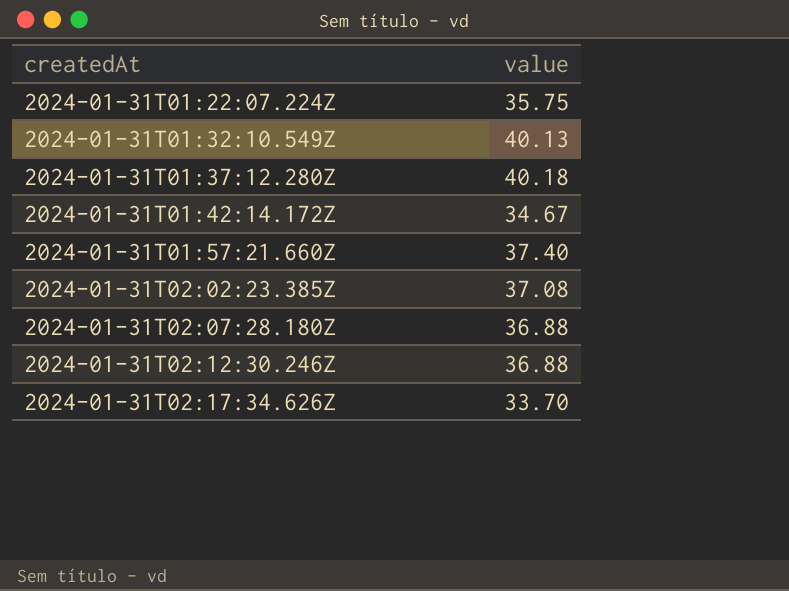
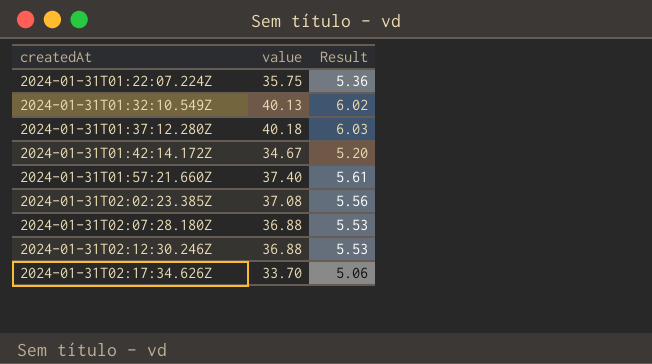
column Result | formula: none -> [value] * 0.15

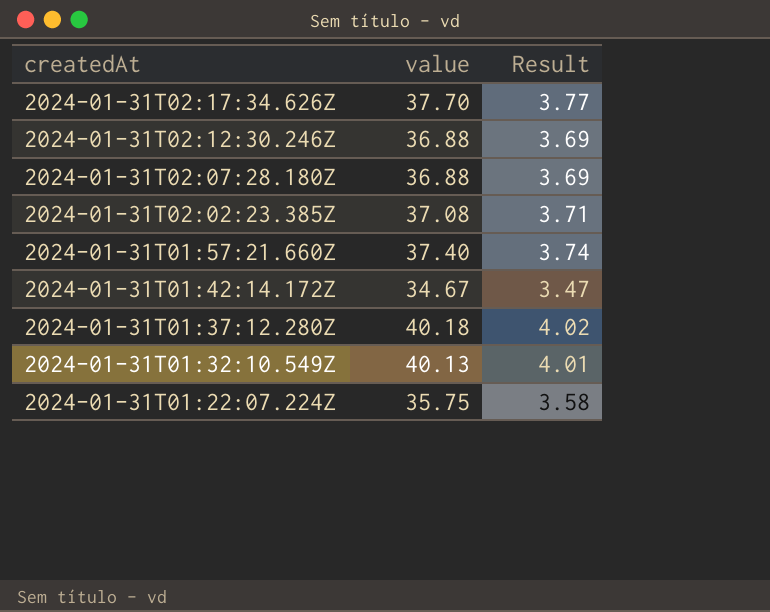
row order: createdAt ascending -> createdAt descending
column Result | formula: [value] * 0.15 -> [value] * 0.1
2024-01-31T02:17:34.626Z | value: 33.70 -> 37.70

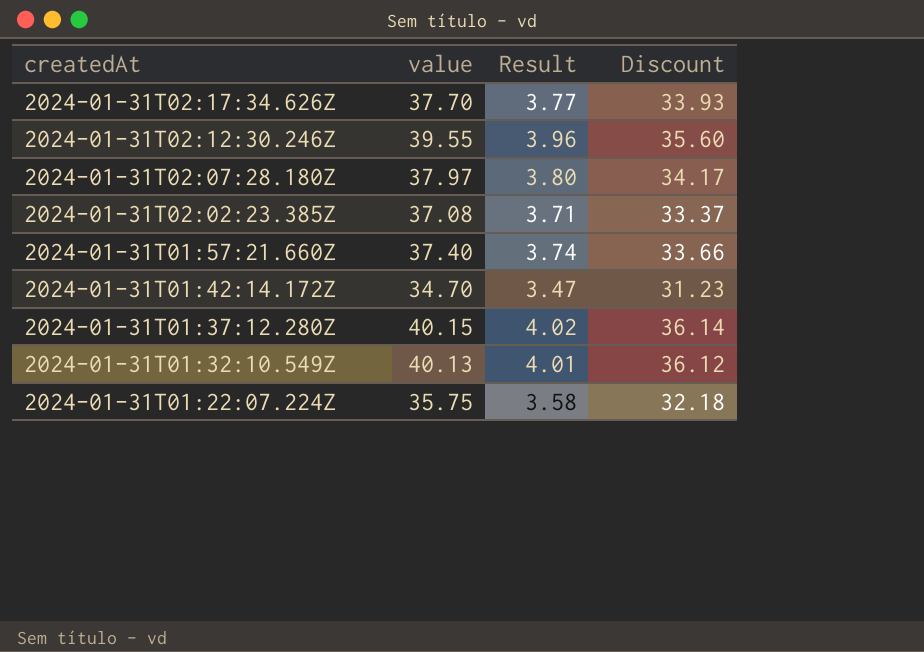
column Discount | formula: none -> [value] * 0.9
2024-01-31T02:12:30.246Z | value: 36.88 -> 39.55
2024-01-31T02:12:30.246Z | Result: 3.69 -> 3.96
2024-01-31T02:07:28.180Z | value: 36.88 -> 37.97
2024-01-31T02:07:28.180Z | Result: 3.69 -> 3.80
2024-01-31T01:42:14.172Z | value: 34.67 -> 34.70
2024-01-31T01:37:12.280Z | value: 40.18 -> 40.15

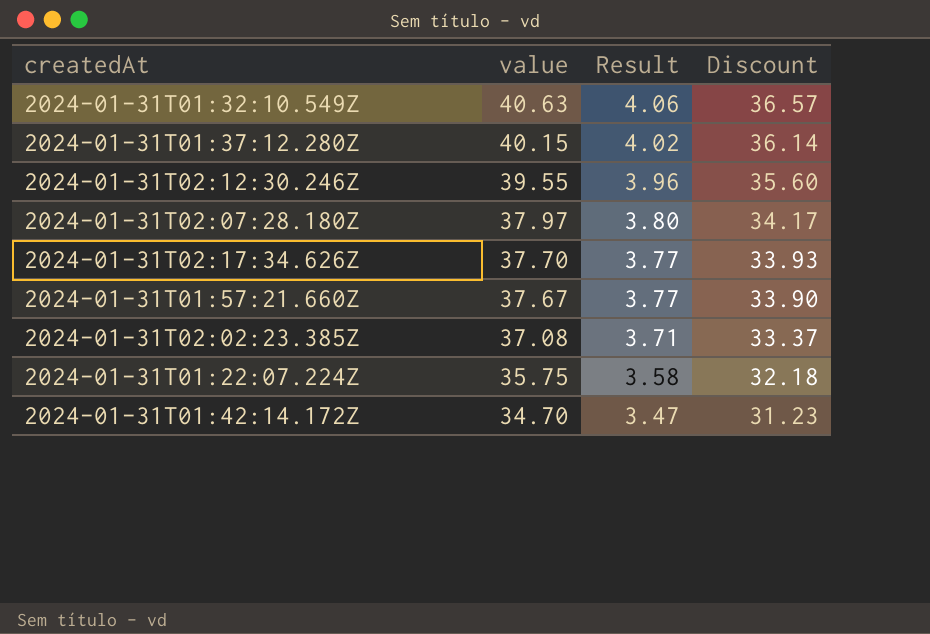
row order: createdAt descending -> value descending
2024-01-31T01:32:10.549Z | value: 40.13 -> 40.63
2024-01-31T01:32:10.549Z | Result: 4.01 -> 4.06
2024-01-31T01:32:10.549Z | Discount: 36.12 -> 36.57
2024-01-31T01:57:21.660Z | value: 37.40 -> 37.67
2024-01-31T01:57:21.660Z | Result: 3.74 -> 3.77
2024-01-31T01:57:21.660Z | Discount: 33.66 -> 33.90

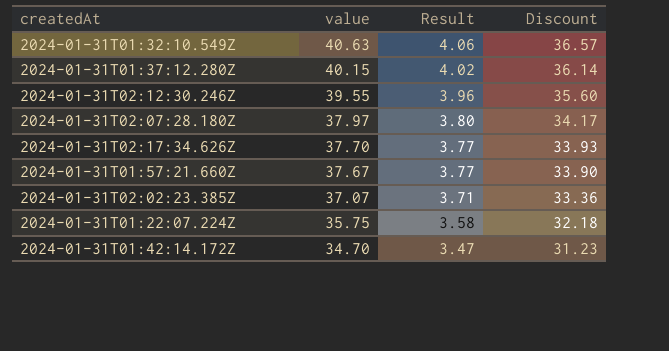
2024-01-31T02:02:23.385Z | value: 37.08 -> 37.07
2024-01-31T02:02:23.385Z | Discount: 33.37 -> 33.36

